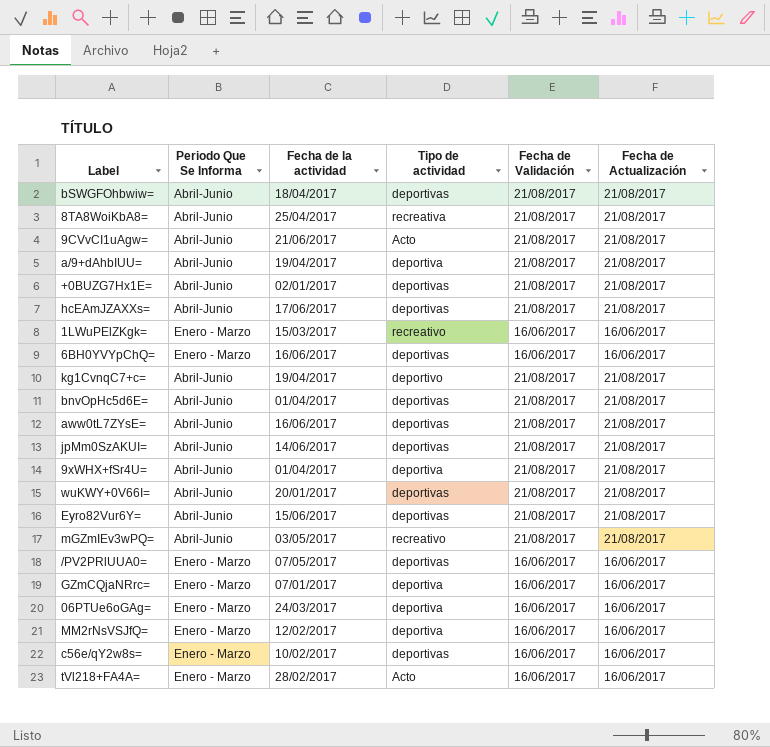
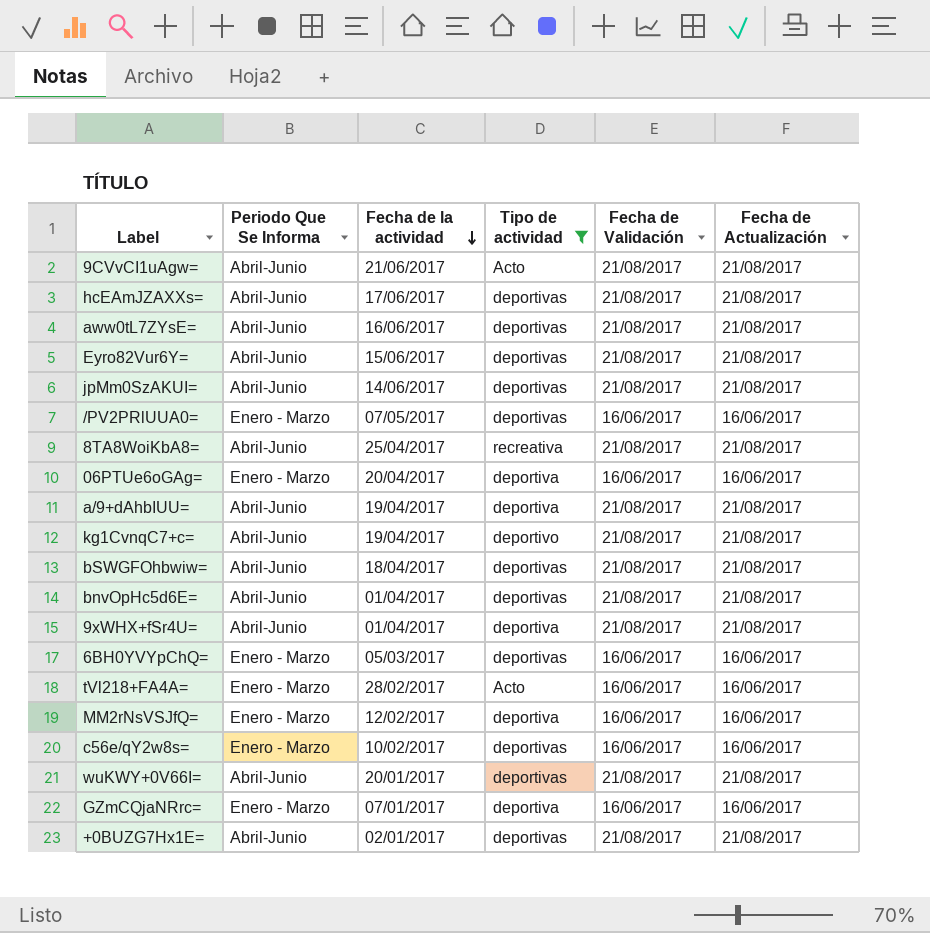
filter: none -> Tipo de actividad != recreativo
row order: none -> Fecha de la actividad descending
06PTUe6oGAg= | Fecha de la actividad: 24/03/2017 -> 20/04/2017
6BH0YVYpChQ= | Fecha de la actividad: 16/06/2017 -> 05/03/2017

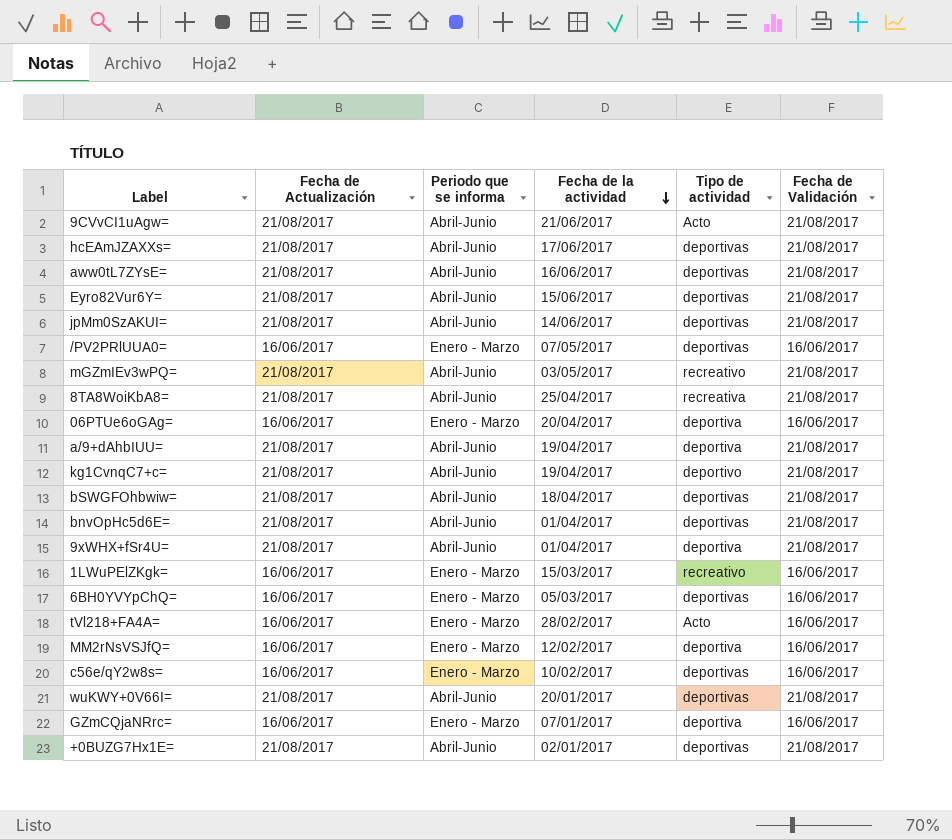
filter: Tipo de actividad != recreativo -> none
column Fecha de Actualización | position: 6 -> 2
column name: Periodo Que Se Informa -> Periodo que se informa

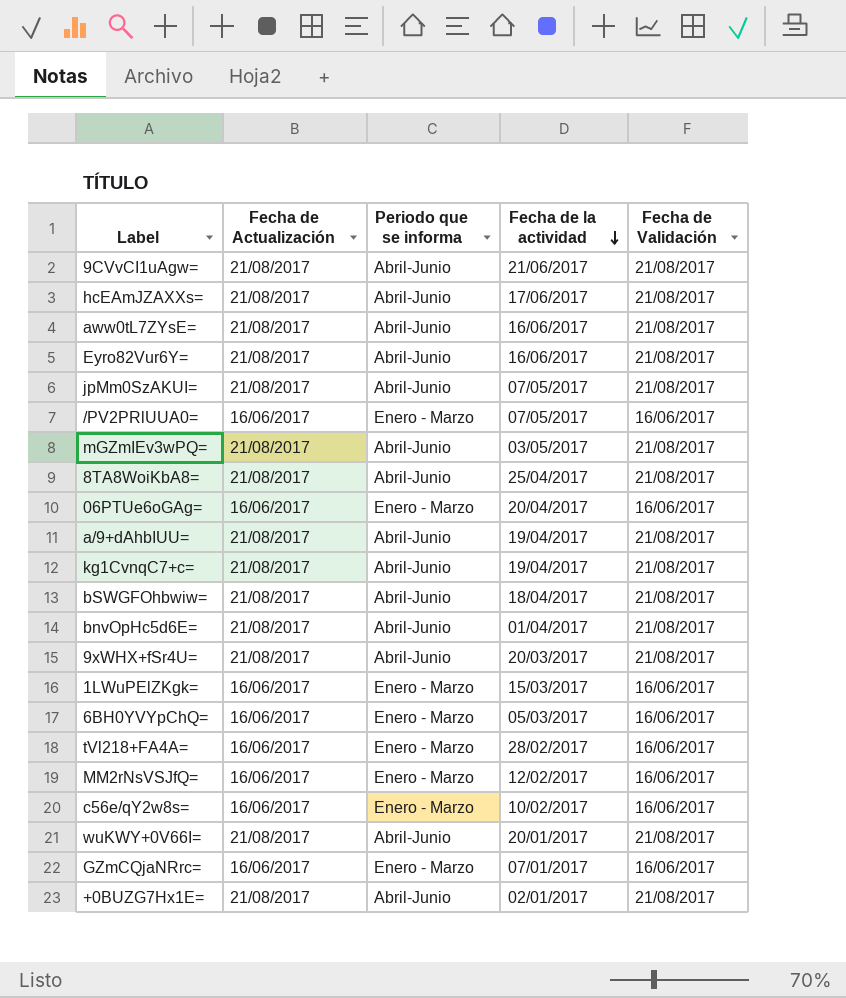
column Tipo de actividad | position: 5 -> none
Eyro82Vur6Y= | Fecha de la actividad: 15/06/2017 -> 16/06/2017
jpMm0SzAKUI= | Fecha de la actividad: 14/06/2017 -> 07/05/2017
9xWHX+fSr4U= | Fecha de la actividad: 01/04/2017 -> 20/03/2017

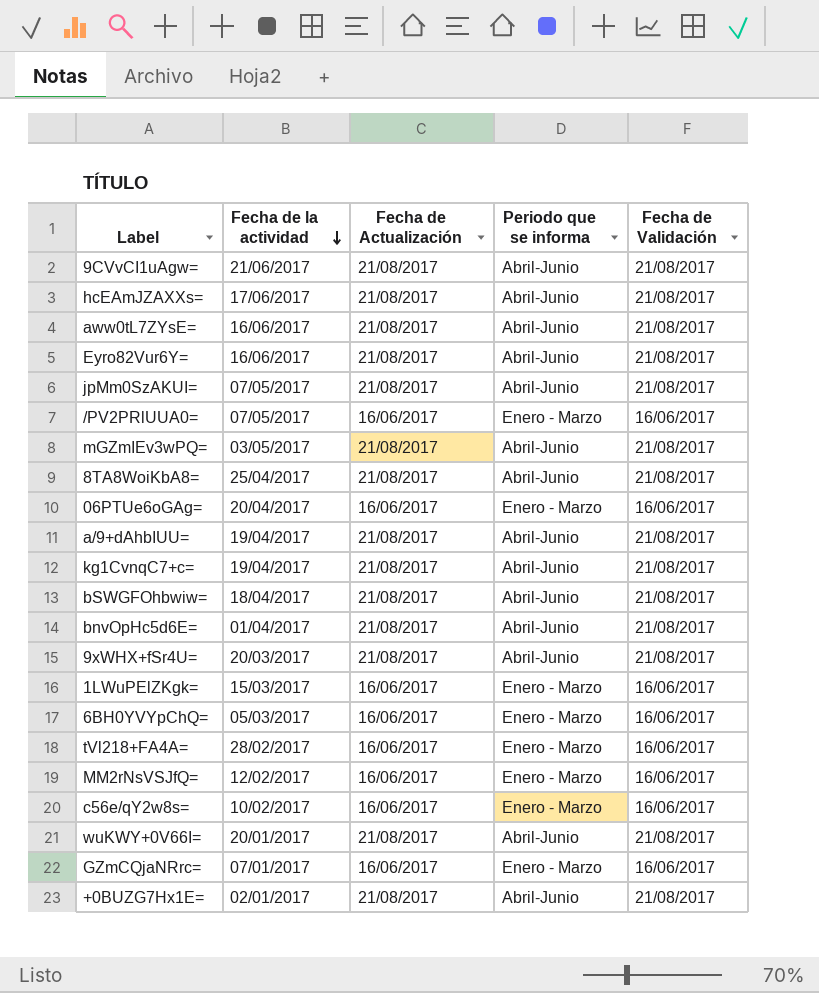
column Fecha de la actividad | position: 4 -> 2

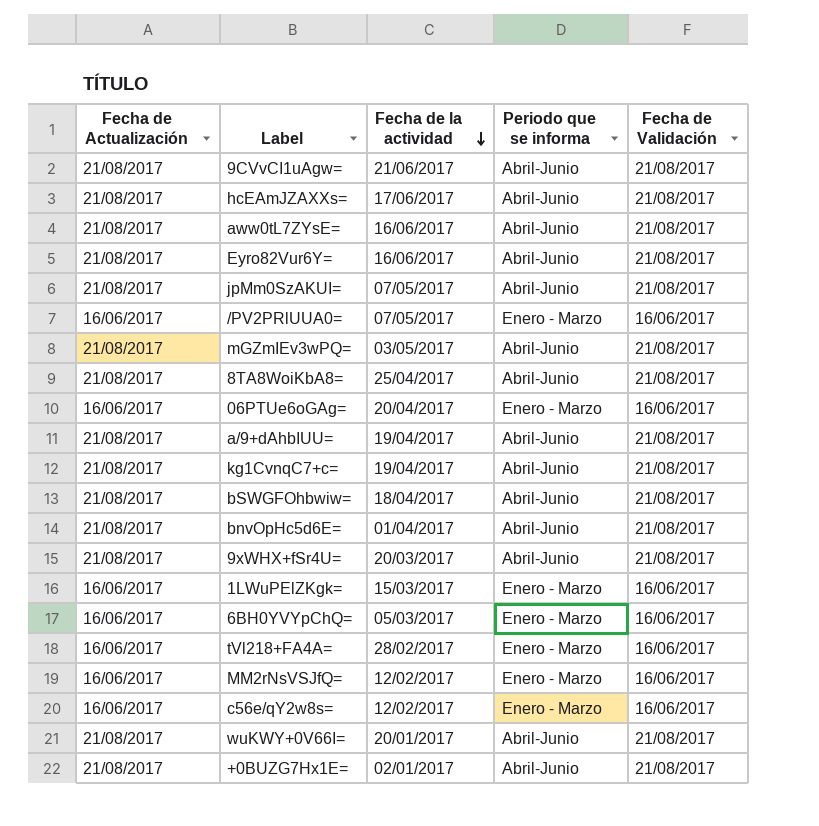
column Fecha de Actualización | position: 3 -> 1
row GZmCQjaNRrc=: 07/01/2017 | 16/06/2017 | Enero - Marzo | 16/06/2017 -> none
c56e/qY2w8s= | Fecha de la actividad: 10/02/2017 -> 12/02/2017

